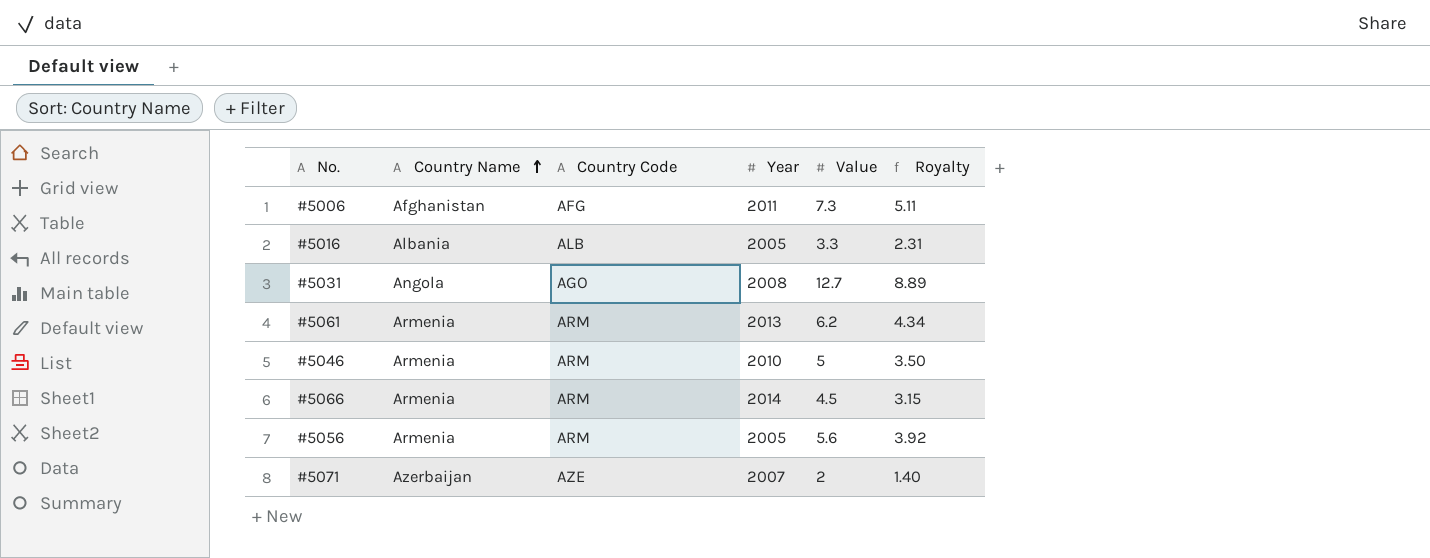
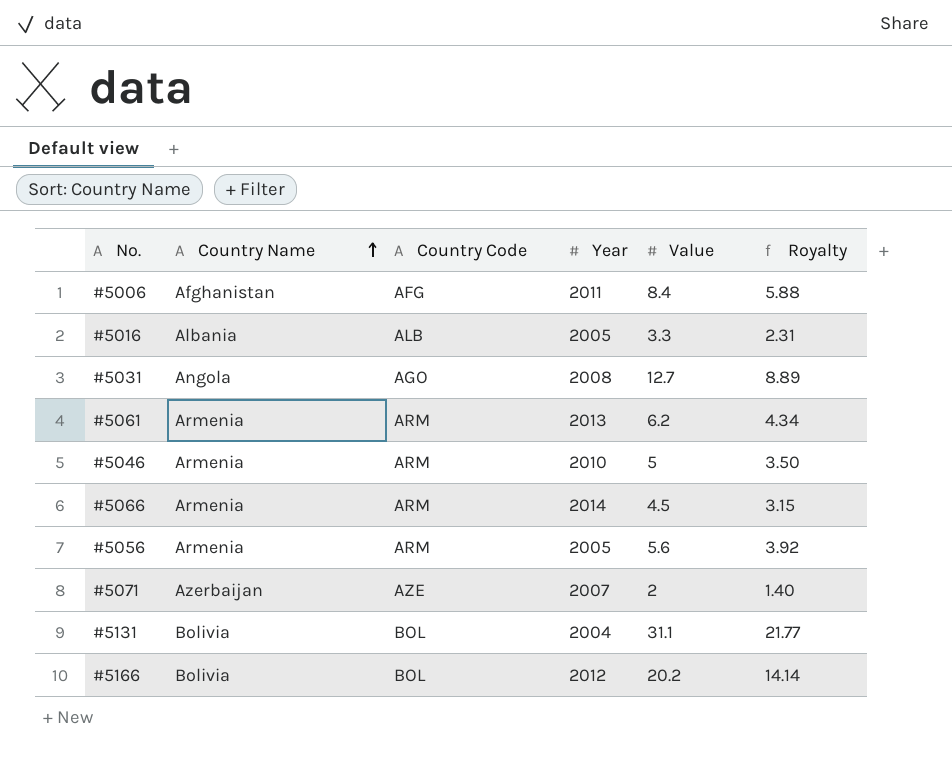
#5006 | Value: 7.3 -> 8.4
#5006 | Royalty: 5.11 -> 5.88
row #5131: none -> Bolivia | BOL | 2004 | 31.1 | 21.77
row #5166: none -> Bolivia | BOL | 2012 | 20.2 | 14.14

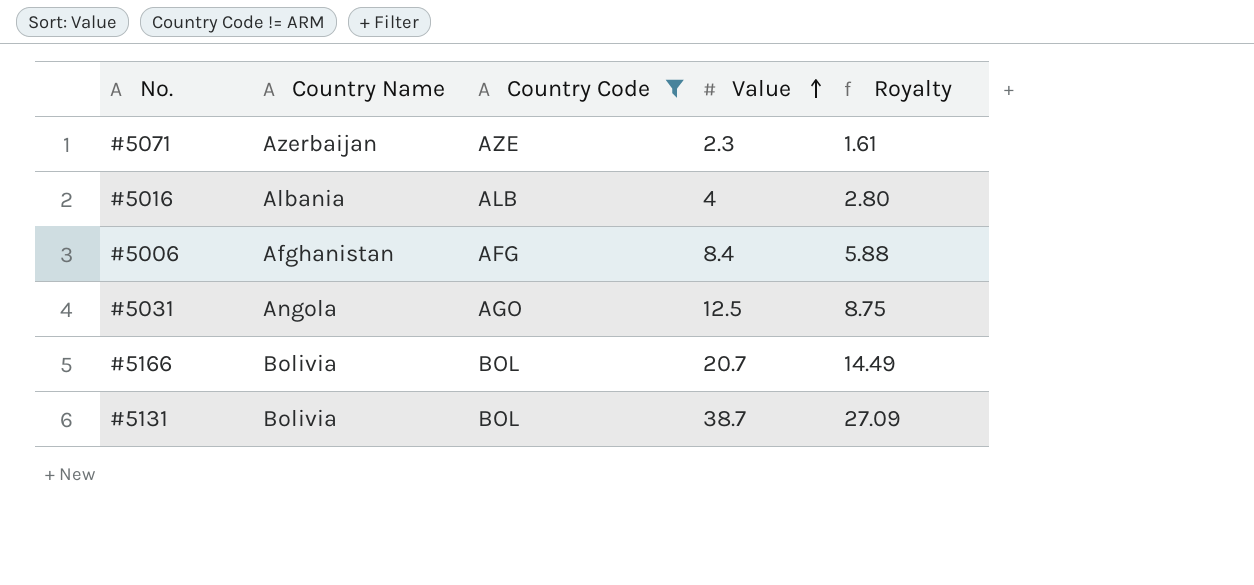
filter: none -> Country Code != ARM
row order: Country Name ascending -> Value ascending
column Year | position: 4 -> none
#5071 | Value: 2 -> 2.3
#5071 | Royalty: 1.40 -> 1.61
#5016 | Value: 3.3 -> 4
#5016 | Royalty: 2.31 -> 2.80
#5031 | Value: 12.7 -> 12.5
#5031 | Royalty: 8.89 -> 8.75
#5166 | Value: 20.2 -> 20.7
#5166 | Royalty: 14.14 -> 14.49
#5131 | Value: 31.1 -> 38.7
#5131 | Royalty: 21.77 -> 27.09

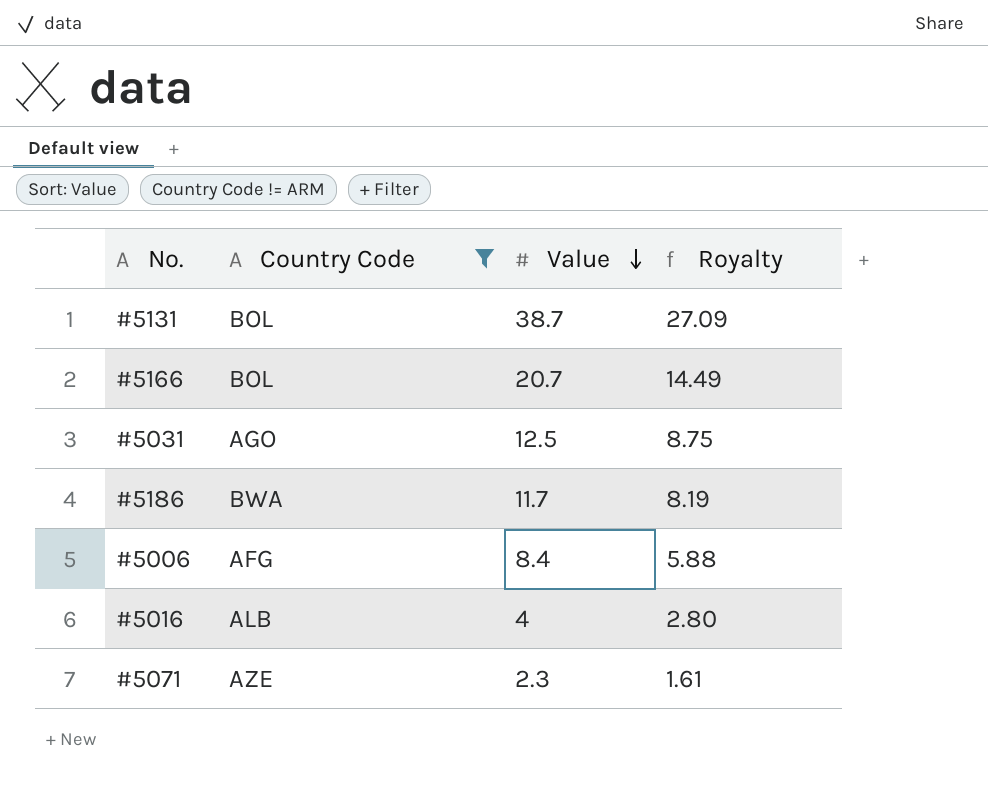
row order: Value ascending -> Value descending
column Country Name | position: 2 -> none
row #5186: none -> BWA | 11.7 | 8.19

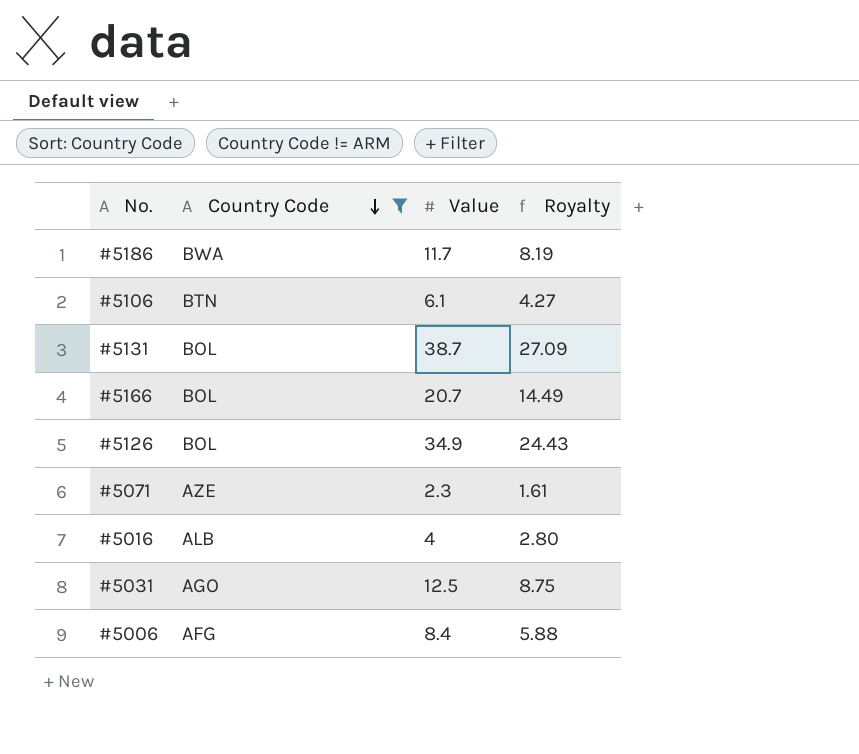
row order: Value descending -> Country Code descending
row #5106: none -> BTN | 6.1 | 4.27
row #5126: none -> BOL | 34.9 | 24.43

